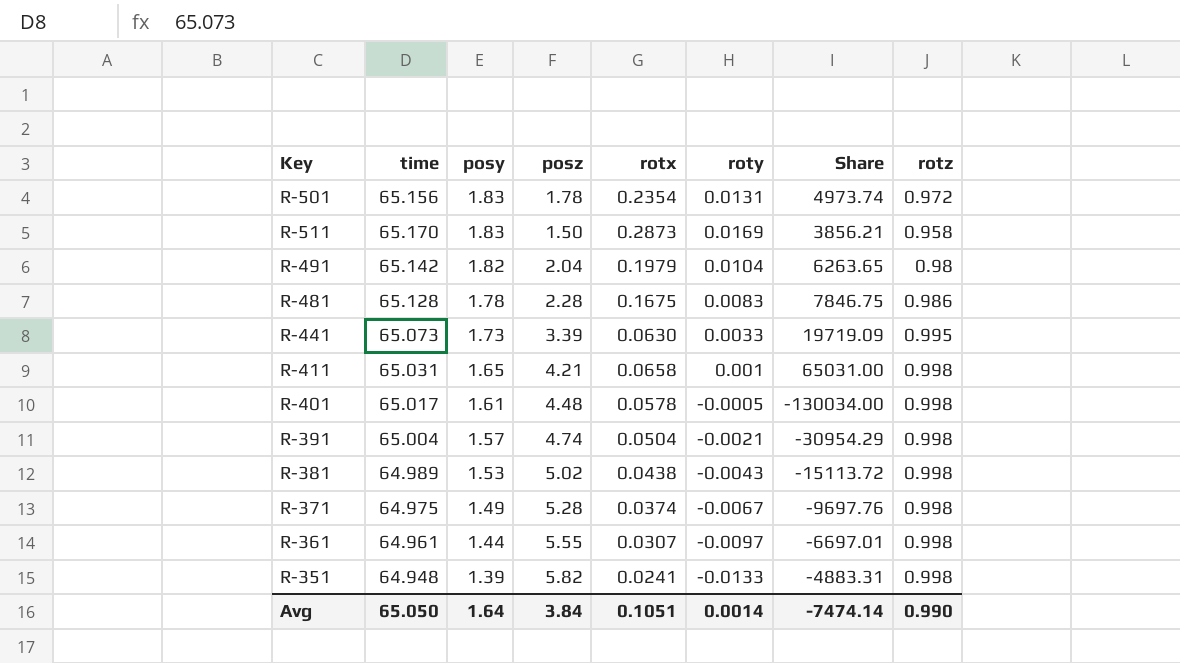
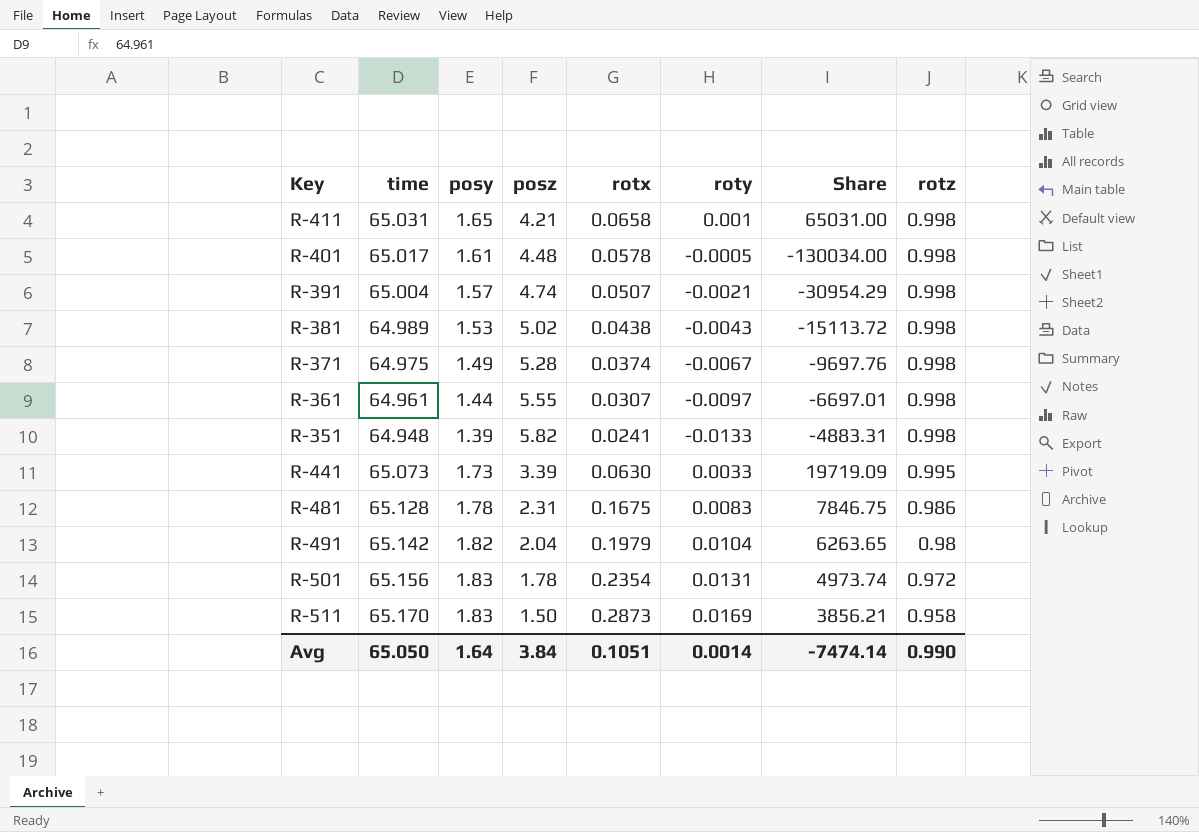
row order: posy descending -> rotz descending
R-391 | rotx: 0.0504 -> 0.0507
R-481 | posz: 2.28 -> 2.31

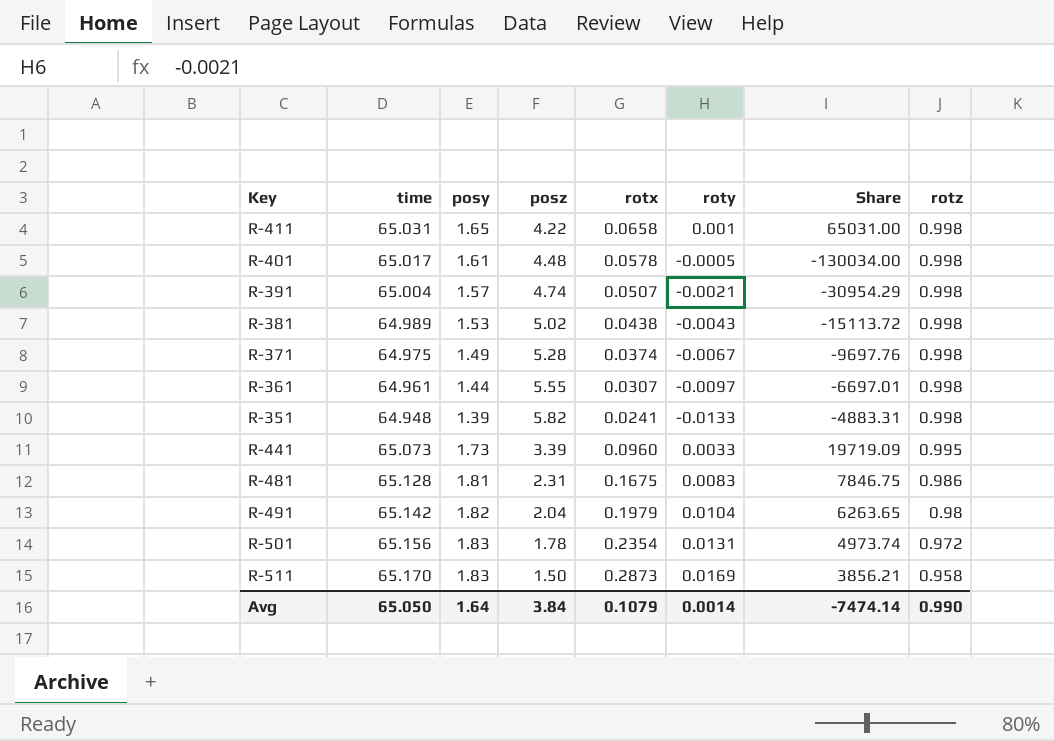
R-411 | posz: 4.21 -> 4.22
R-441 | rotx: 0.0630 -> 0.0960
R-481 | posy: 1.78 -> 1.81
Avg | rotx: 0.1051 -> 0.1079

